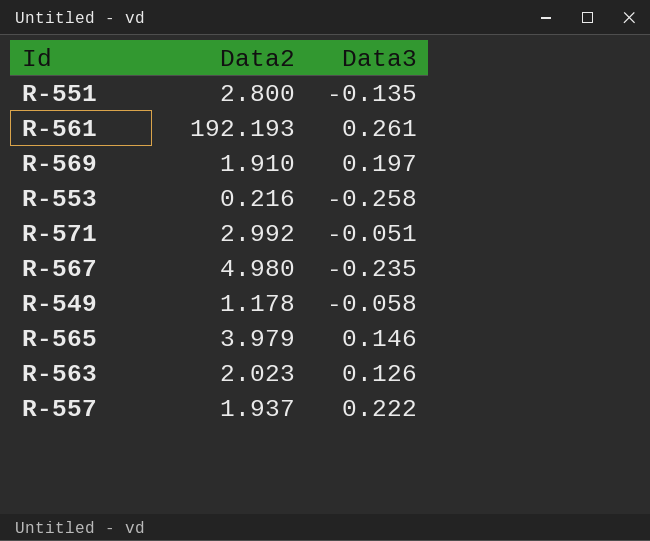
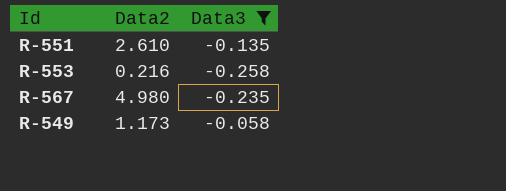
filter: none -> Data3 <= -0.058
R-551 | Data2: 2.800 -> 2.610
R-549 | Data2: 1.178 -> 1.173

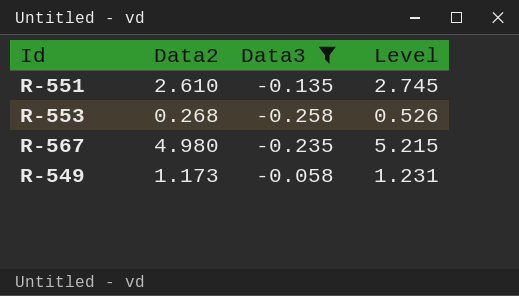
column Level | formula: none -> [Data2] - [Data3]
R-553 | Data2: 0.216 -> 0.268

